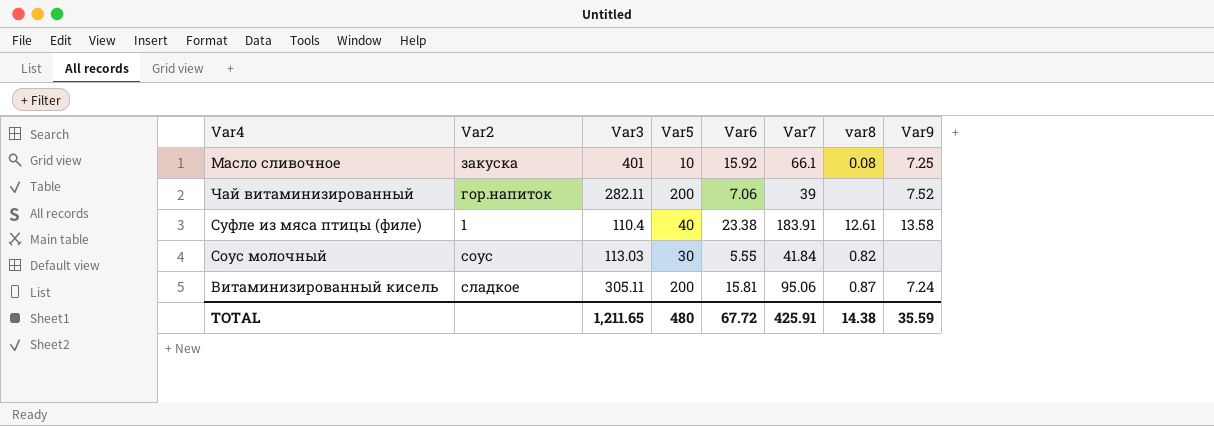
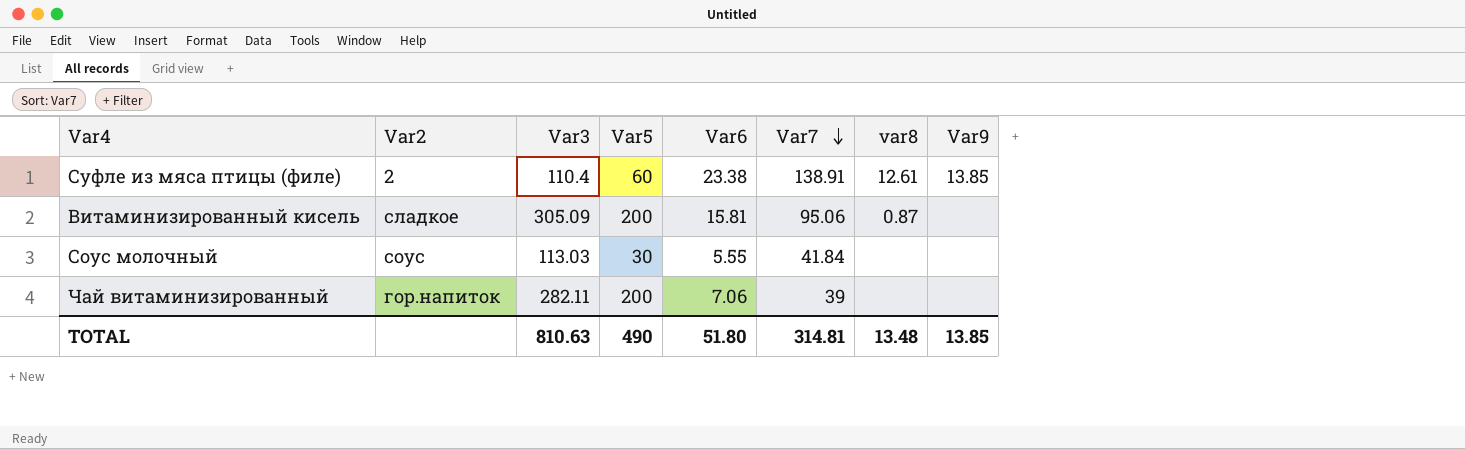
row order: none -> Var7 descending
row Масло сливочное: закуска | 401 | 10 | 15.92 | 66.1 | 0.08 | 7.25 -> none
Суфле из мяса птицы (филе) | Var2: 1 -> 2
Суфле из мяса птицы (филе) | Var5: 40 -> 60
Суфле из мяса птицы (филе) | Var7: 183.91 -> 138.91
Суфле из мяса птицы (филе) | Var9: 13.58 -> 13.85
Витаминизированный кисель | Var3: 305.11 -> 305.09
Витаминизированный кисель | Var9: 7.24 -> none
Соус молочный | var8: 0.82 -> none
Чай витаминизированный | Var9: 7.52 -> none
TOTAL | Var3: 1,211.65 -> 810.63
TOTAL | Var5: 480 -> 490
TOTAL | Var6: 67.72 -> 51.80
TOTAL | Var7: 425.91 -> 314.81
TOTAL | var8: 14.38 -> 13.48
TOTAL | Var9: 35.59 -> 13.85

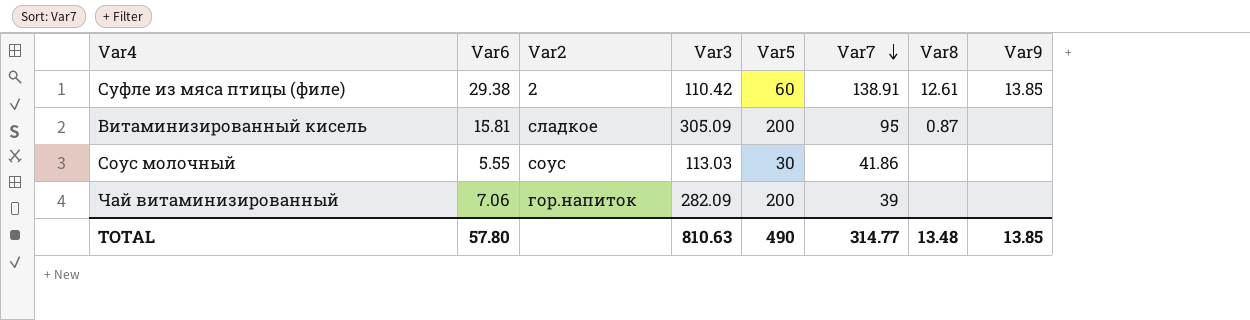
column Var6 | position: 5 -> 2
column name: var8 -> Var8
Суфле из мяса птицы (филе) | Var6: 23.38 -> 29.38
Суфле из мяса птицы (филе) | Var3: 110.4 -> 110.42
Витаминизированный кисель | Var7: 95.06 -> 95
Соус молочный | Var7: 41.84 -> 41.86
Чай витаминизированный | Var3: 282.11 -> 282.09
TOTAL | Var6: 51.80 -> 57.80
TOTAL | Var7: 314.81 -> 314.77

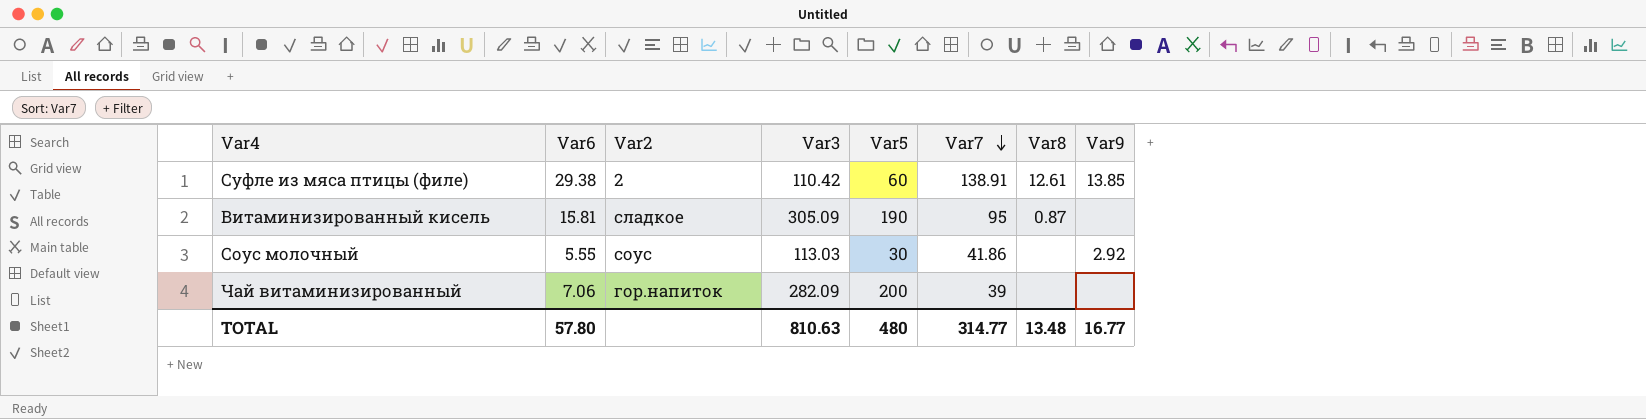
Витаминизированный кисель | Var5: 200 -> 190
Соус молочный | Var9: none -> 2.92
TOTAL | Var5: 490 -> 480
TOTAL | Var9: 13.85 -> 16.77

